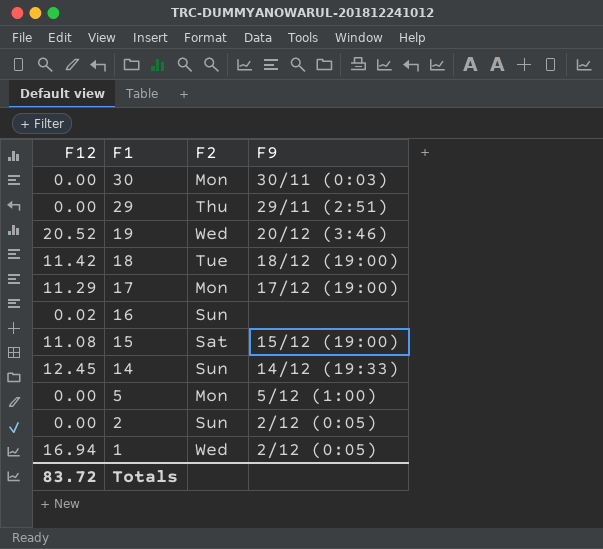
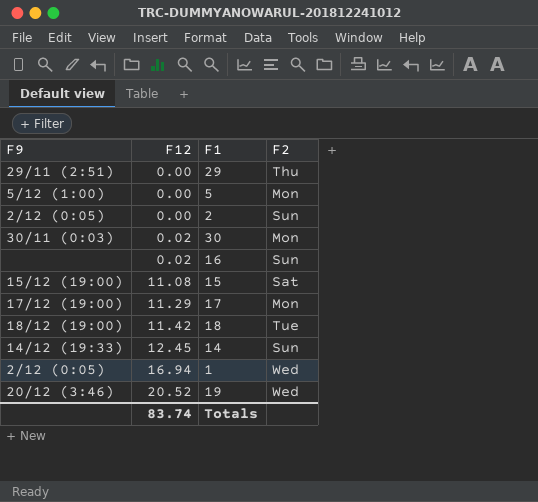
row order: F1 descending -> F12 ascending
column F9 | position: 4 -> 1
30 | F12: 0.00 -> 0.02
Totals | F12: 83.72 -> 83.74

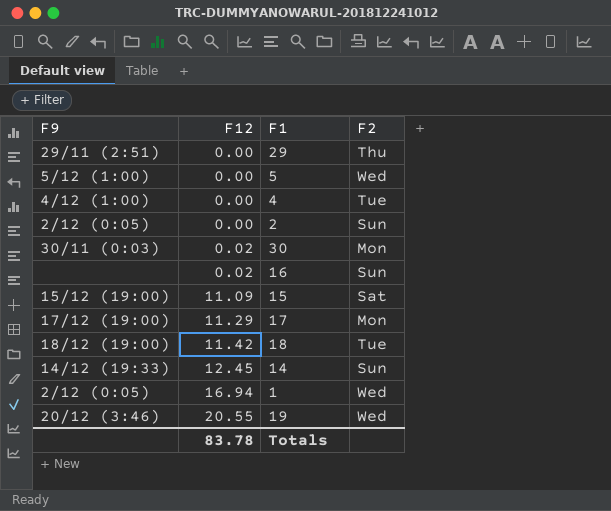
5 | F2: Mon -> Wed
row 4: none -> 4/12 (1:00) | 0.00 | Tue
15 | F12: 11.08 -> 11.09
19 | F12: 20.52 -> 20.55
Totals | F12: 83.74 -> 83.78

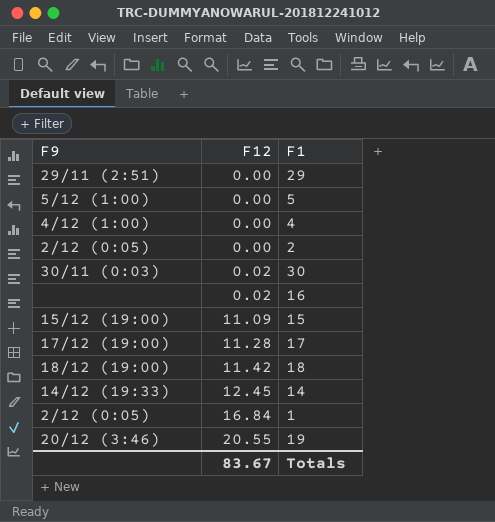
column F2 | position: 4 -> none
17 | F12: 11.29 -> 11.28
1 | F12: 16.94 -> 16.84
Totals | F12: 83.78 -> 83.67

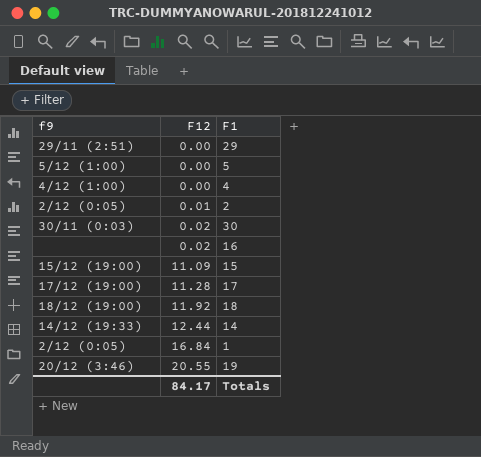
column name: F9 -> f9
2 | F12: 0.00 -> 0.01
18 | F12: 11.42 -> 11.92
14 | F12: 12.45 -> 12.44
Totals | F12: 83.67 -> 84.17

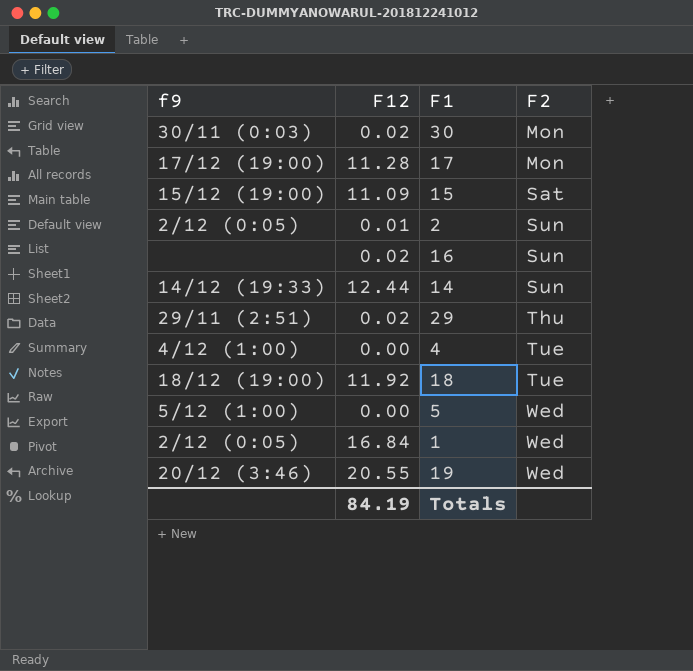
row order: F12 ascending -> F2 ascending
column F2 | position: none -> 4
29 | F12: 0.00 -> 0.02
Totals | F12: 84.17 -> 84.19

